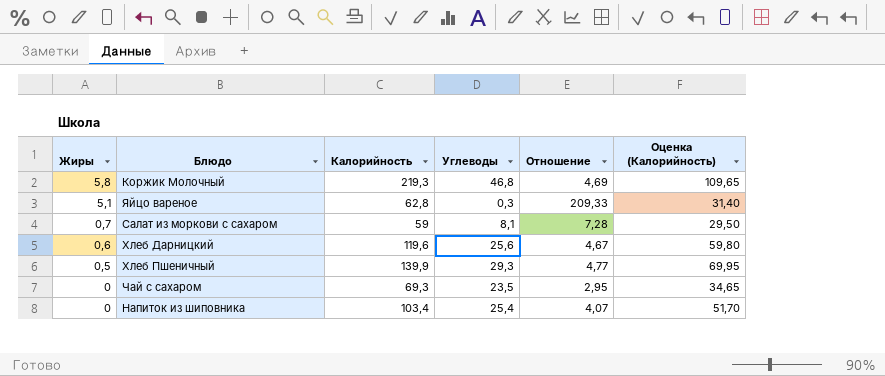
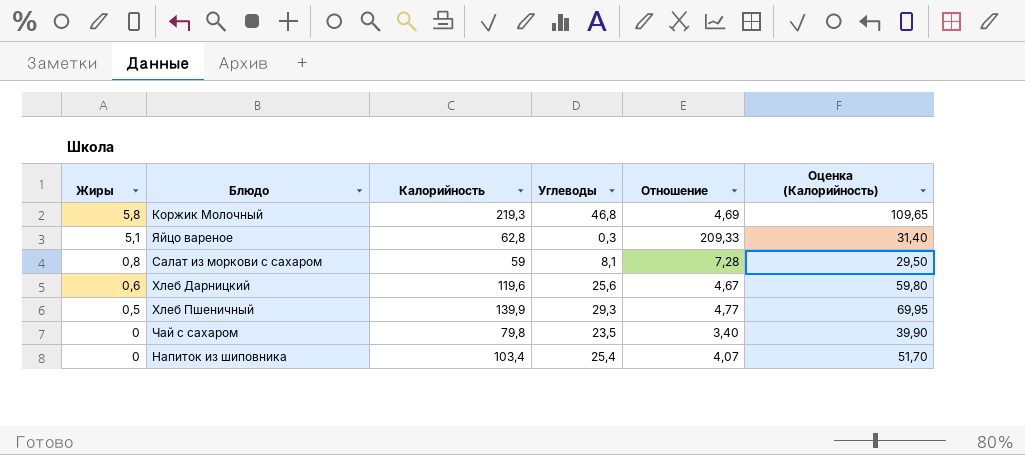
Салат из моркови с сахаром | Жиры: 0,7 -> 0,8
Чай с сахаром | Калорийность: 69,3 -> 79,8
Чай с сахаром | Отношение: 2,95 -> 3,40
Чай с сахаром | Оценка (Калорийность): 34,65 -> 39,90

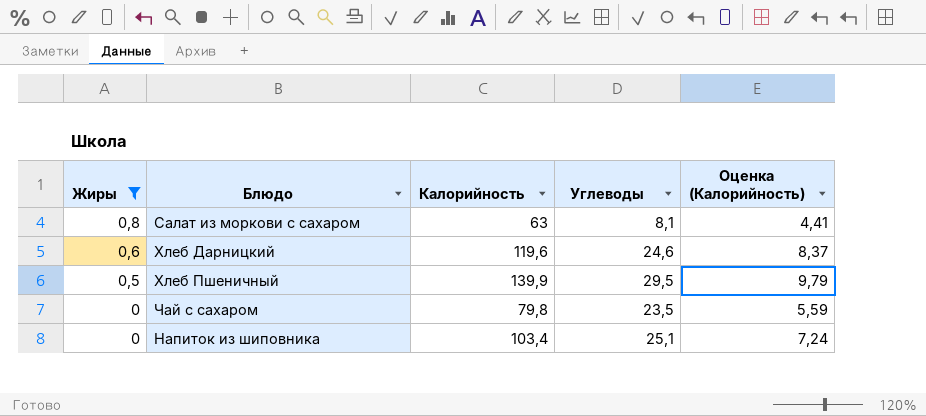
filter: none -> Жиры <= 0,8
column Отношение | formula: [Калорийность] / [Углеводы] -> none
column Оценка (Калорийность) | formula: [Калорийность] * 0,5 -> [Калорийность] * 0,07
Салат из моркови с сахаром | Калорийность: 59 -> 63
Хлеб Дарницкий | Углеводы: 25,6 -> 24,6
Хлеб Пшеничный | Углеводы: 29,3 -> 29,5
Напиток из шиповника | Углеводы: 25,4 -> 25,1

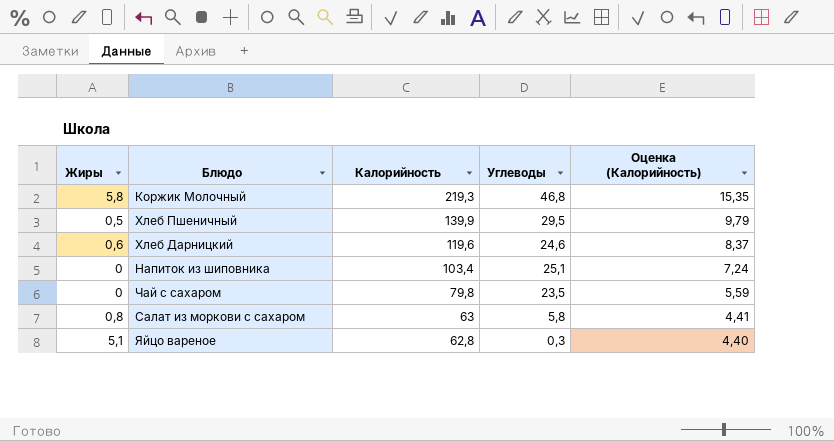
filter: Жиры <= 0,8 -> none
row order: Жиры descending -> Калорийность descending
Салат из моркови с сахаром | Углеводы: 8,1 -> 5,8

